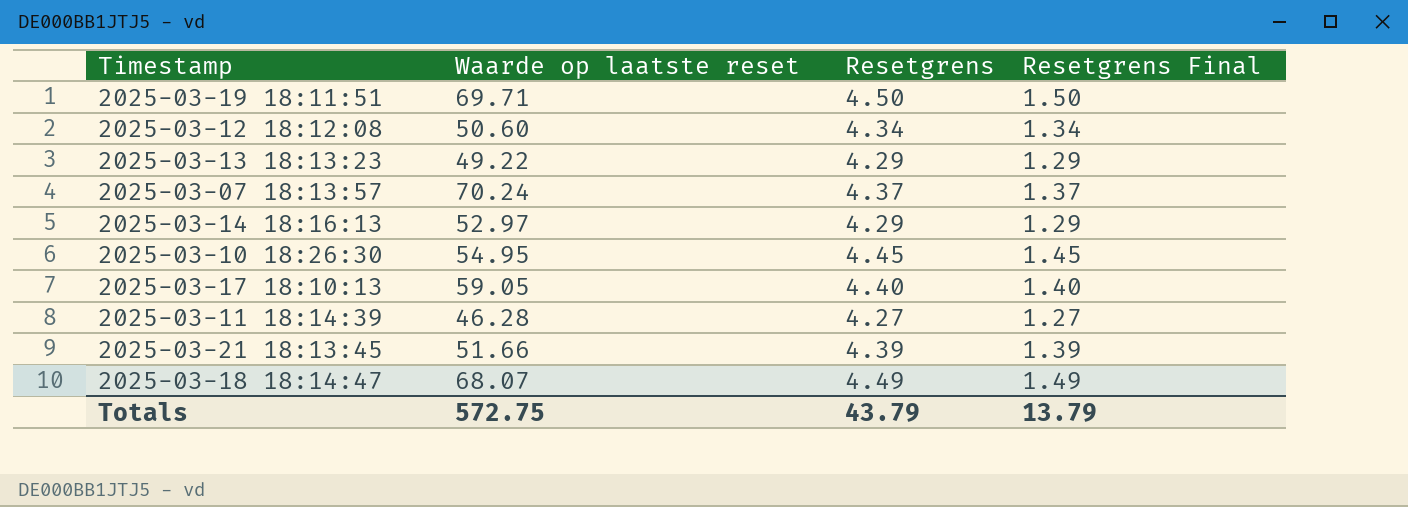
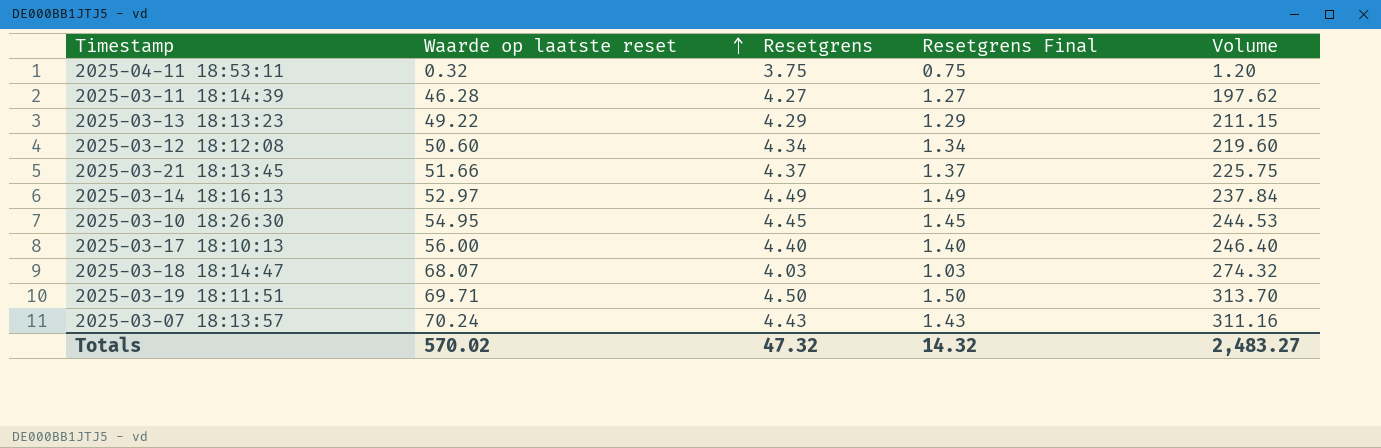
row order: none -> Waarde op laatste reset ascending
column Volume | formula: none -> [Waarde op laatste reset] * [Resetgrens]
row 2025-04-11 18:53:11: none -> 0.32 | 3.75 | 0.75 | 1.20
2025-03-21 18:13:45 | Resetgrens: 4.39 -> 4.37
2025-03-21 18:13:45 | Resetgrens Final: 1.39 -> 1.37
2025-03-14 18:16:13 | Resetgrens: 4.29 -> 4.49
2025-03-14 18:16:13 | Resetgrens Final: 1.29 -> 1.49
2025-03-17 18:10:13 | Waarde op laatste reset: 59.05 -> 56.00
2025-03-18 18:14:47 | Resetgrens: 4.49 -> 4.03
2025-03-18 18:14:47 | Resetgrens Final: 1.49 -> 1.03
2025-03-07 18:13:57 | Resetgrens: 4.37 -> 4.43
2025-03-07 18:13:57 | Resetgrens Final: 1.37 -> 1.43
Totals | Waarde op laatste reset: 572.75 -> 570.02
Totals | Resetgrens: 43.79 -> 47.32
Totals | Resetgrens Final: 13.79 -> 14.32

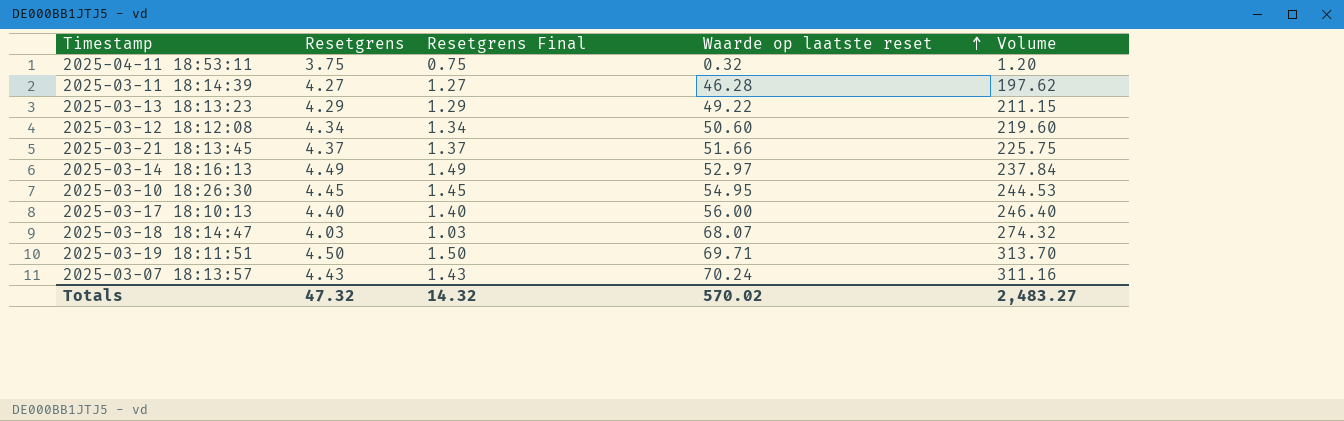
column Waarde op laatste reset | position: 2 -> 4

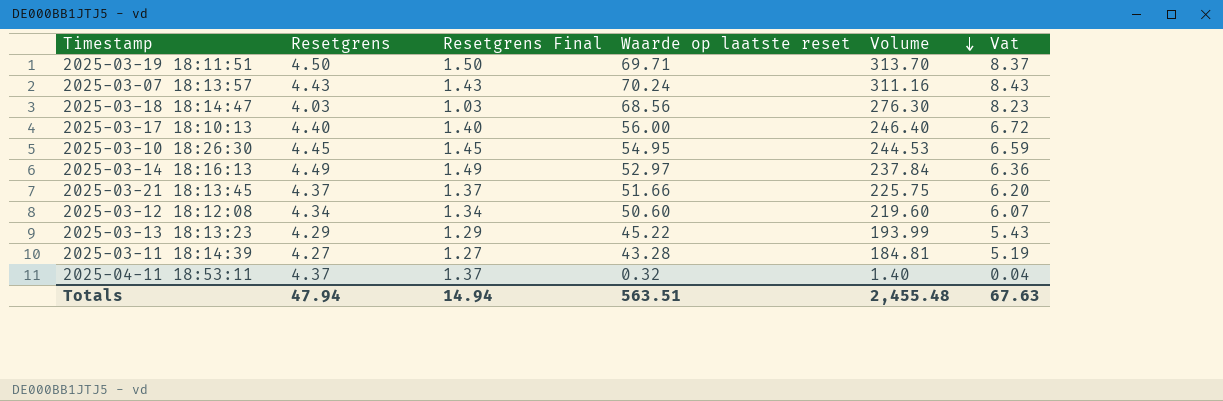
row order: Waarde op laatste reset ascending -> Volume descending
column Vat | formula: none -> [Waarde op laatste reset] * 0.12
2025-03-18 18:14:47 | Waarde op laatste reset: 68.07 -> 68.56
2025-03-18 18:14:47 | Volume: 274.32 -> 276.30
2025-03-13 18:13:23 | Waarde op laatste reset: 49.22 -> 45.22
2025-03-13 18:13:23 | Volume: 211.15 -> 193.99
2025-03-11 18:14:39 | Waarde op laatste reset: 46.28 -> 43.28
2025-03-11 18:14:39 | Volume: 197.62 -> 184.81
2025-04-11 18:53:11 | Resetgrens: 3.75 -> 4.37
2025-04-11 18:53:11 | Resetgrens Final: 0.75 -> 1.37
2025-04-11 18:53:11 | Volume: 1.20 -> 1.40
Totals | Resetgrens: 47.32 -> 47.94
Totals | Resetgrens Final: 14.32 -> 14.94
Totals | Waarde op laatste reset: 570.02 -> 563.51
Totals | Volume: 2,483.27 -> 2,455.48

